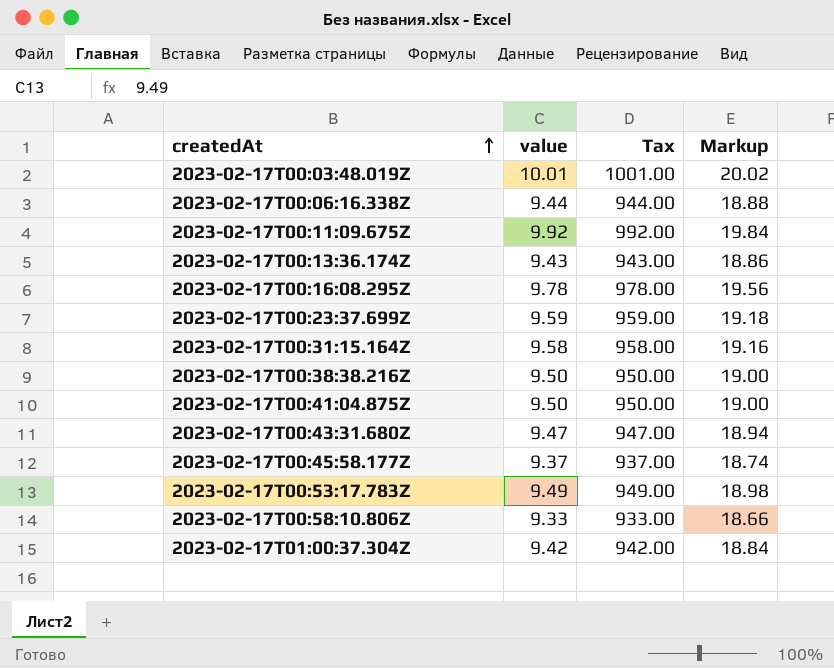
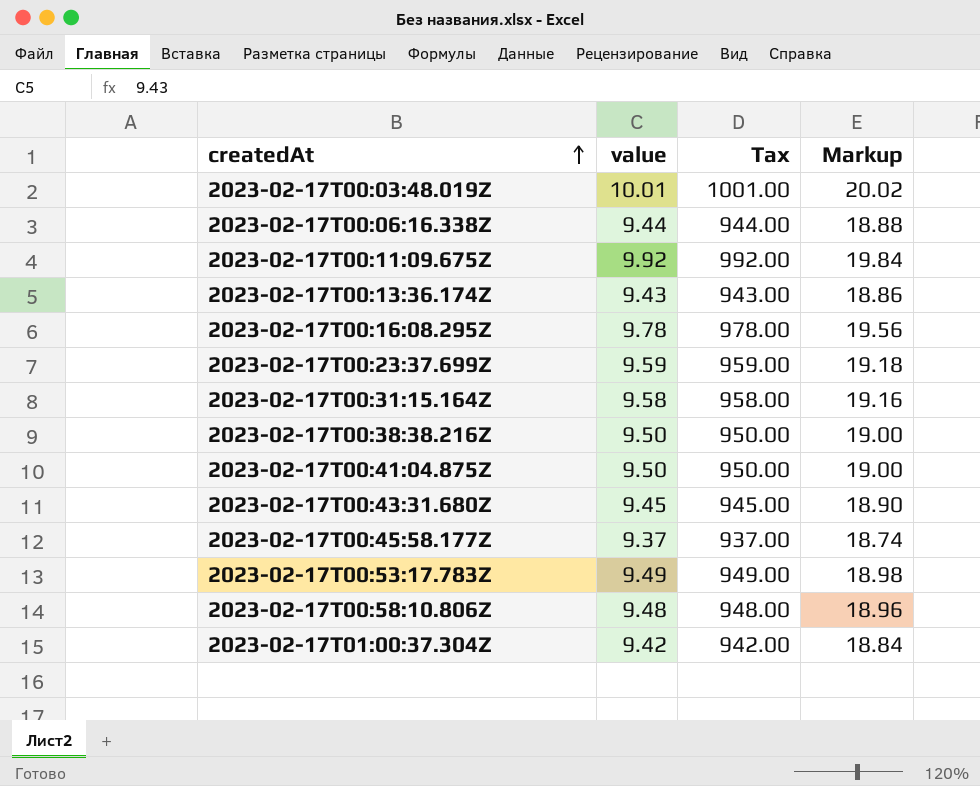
2023-02-17T00:43:31.680Z | value: 9.47 -> 9.45
2023-02-17T00:43:31.680Z | Tax: 947.00 -> 945.00
2023-02-17T00:43:31.680Z | Markup: 18.94 -> 18.90
2023-02-17T00:58:10.806Z | value: 9.33 -> 9.48
2023-02-17T00:58:10.806Z | Tax: 933.00 -> 948.00
2023-02-17T00:58:10.806Z | Markup: 18.66 -> 18.96

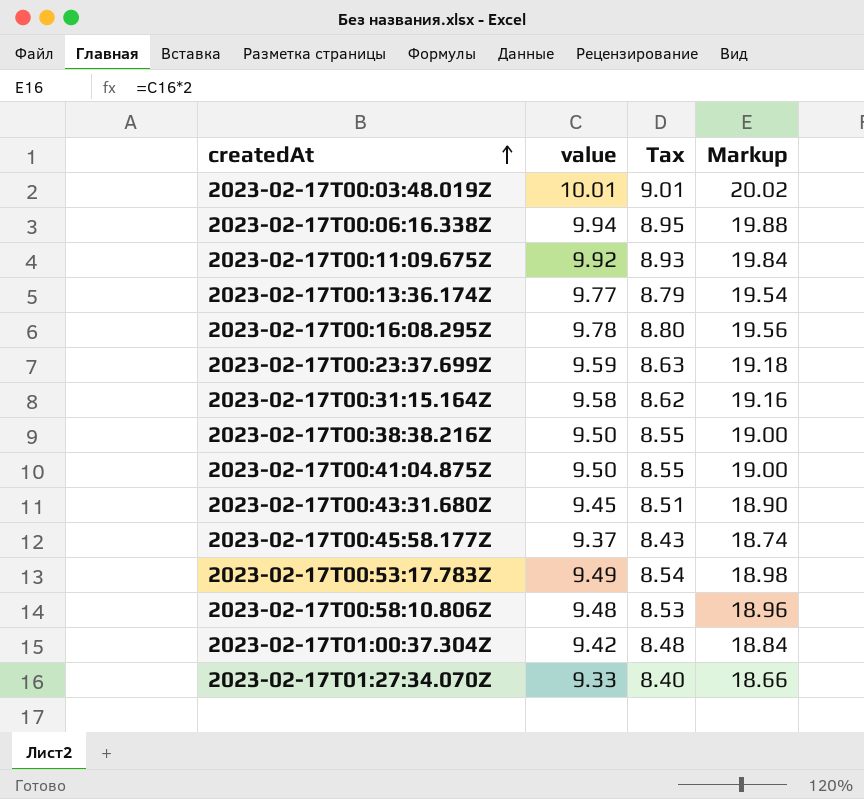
column Tax | formula: [value] * 100 -> [value] * 0.9
2023-02-17T00:06:16.338Z | value: 9.44 -> 9.94
2023-02-17T00:06:16.338Z | Markup: 18.88 -> 19.88
2023-02-17T00:13:36.174Z | value: 9.43 -> 9.77
2023-02-17T00:13:36.174Z | Markup: 18.86 -> 19.54
row 2023-02-17T01:27:34.070Z: none -> 9.33 | 8.40 | 18.66

